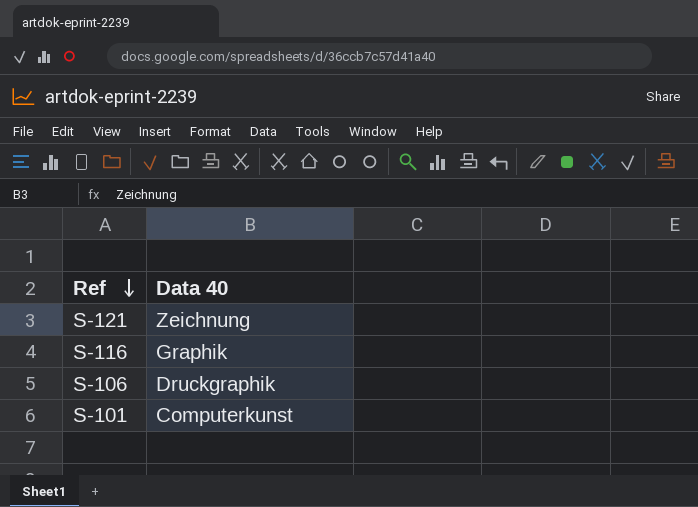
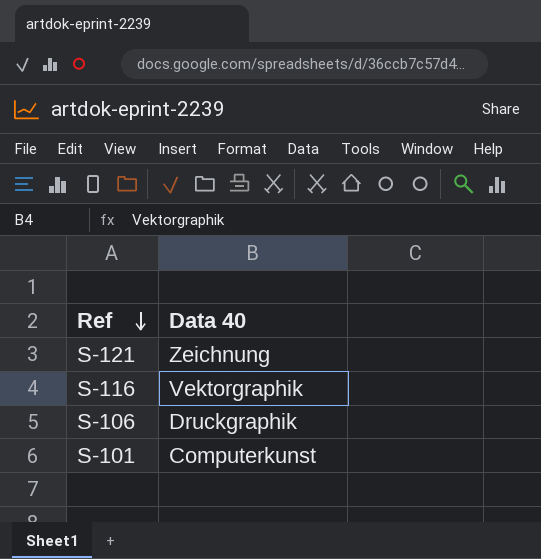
S-116 | Data 40: Graphik -> Vektorgraphik

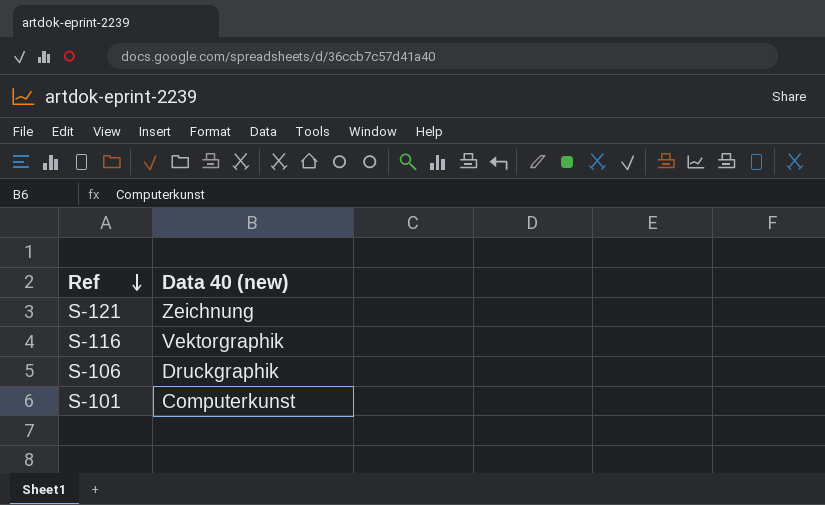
column name: Data 40 -> Data 40 (new)

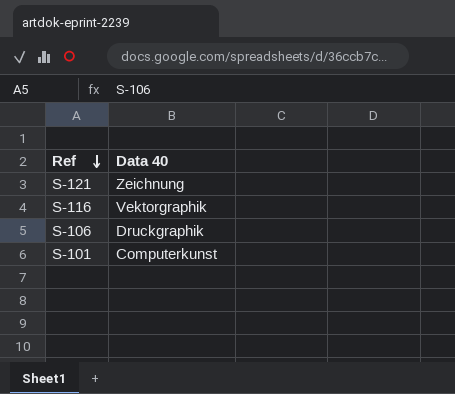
column name: Data 40 (new) -> Data 40

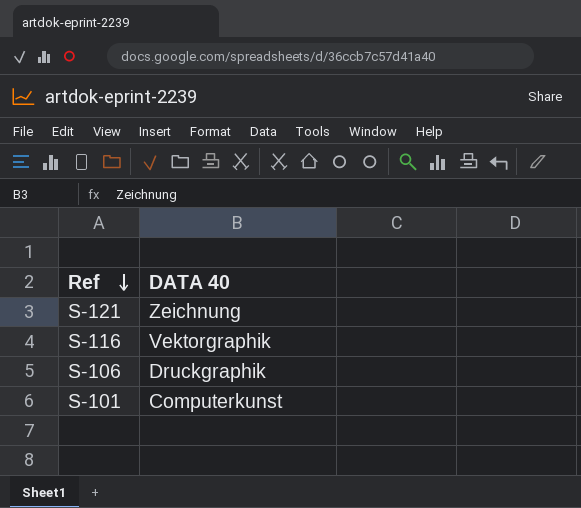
column name: Data 40 -> DATA 40

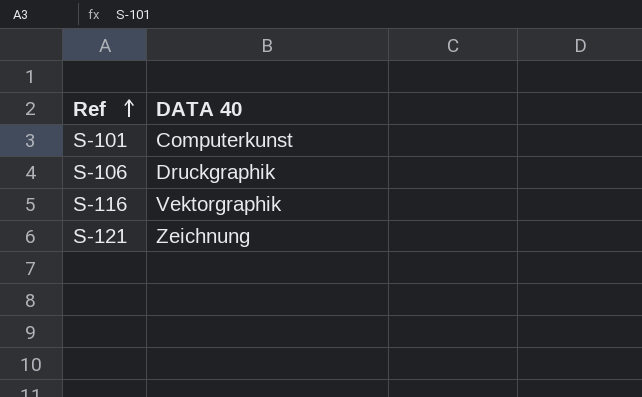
row order: Ref descending -> Ref ascending

